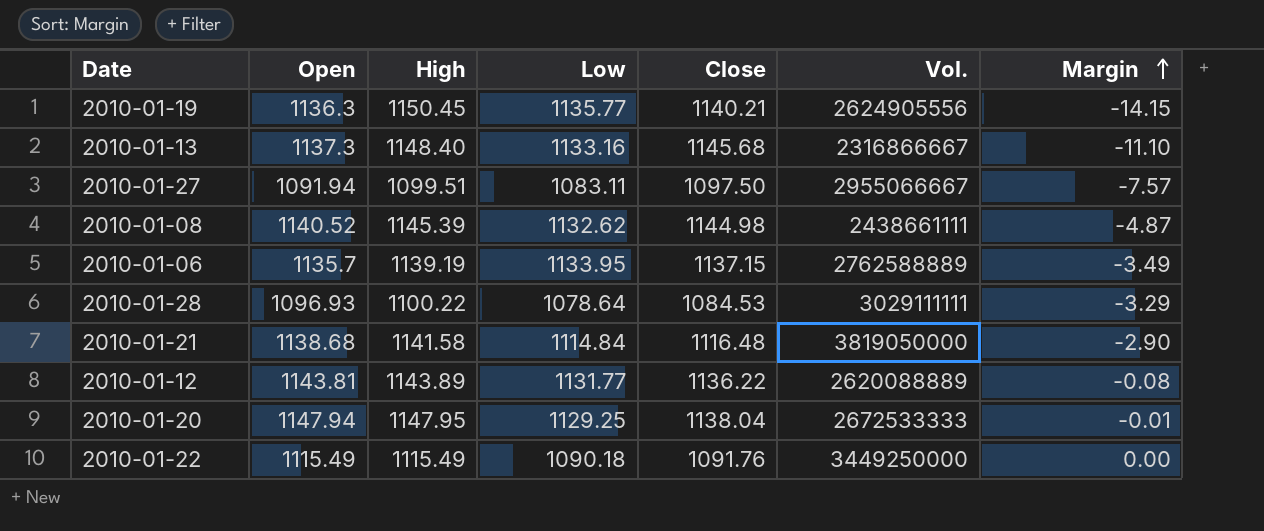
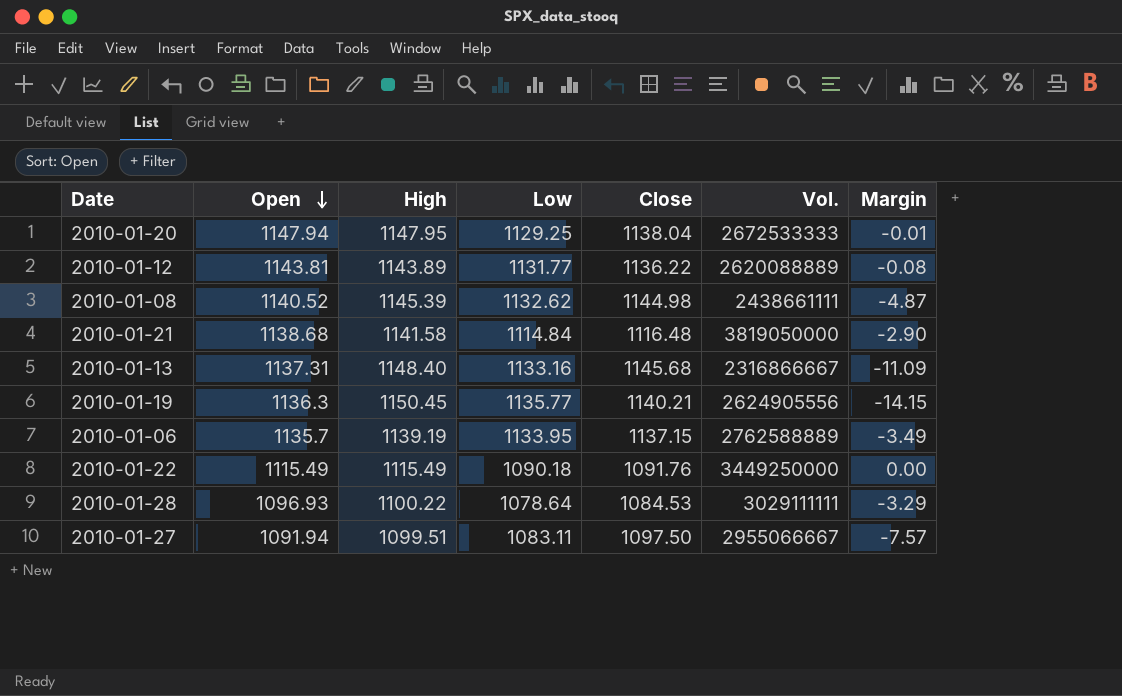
row order: Margin ascending -> Open descending
2010-01-13 | Open: 1137.3 -> 1137.31
2010-01-13 | Margin: -11.10 -> -11.09

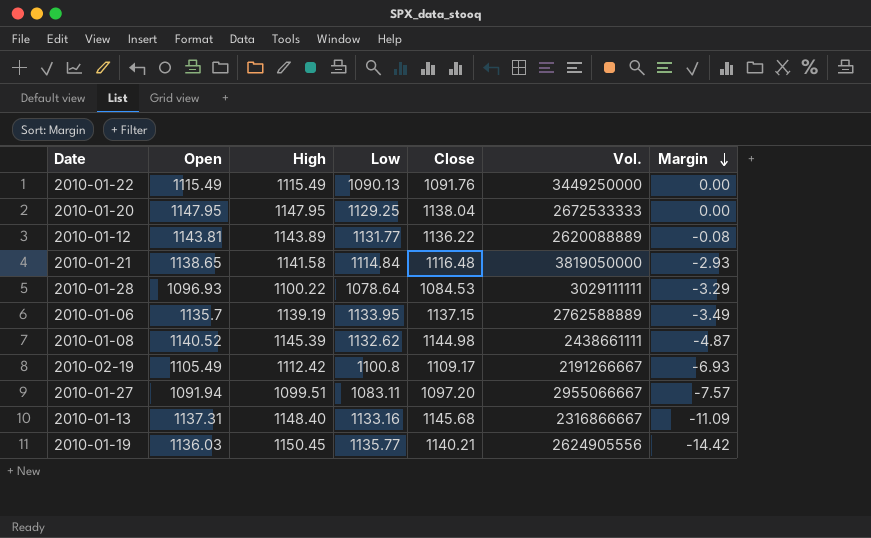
row order: Open descending -> Margin descending
2010-01-22 | Low: 1090.18 -> 1090.13
2010-01-20 | Open: 1147.94 -> 1147.95
2010-01-20 | Margin: -0.01 -> 0.00
2010-01-21 | Open: 1138.68 -> 1138.65
2010-01-21 | Margin: -2.90 -> -2.93
row 2010-02-19: none -> 1105.49 | 1112.42 | 1100.8 | 1109.17 | 2191266667 | -6.93
2010-01-27 | Close: 1097.50 -> 1097.20
2010-01-19 | Open: 1136.3 -> 1136.03
2010-01-19 | Margin: -14.15 -> -14.42

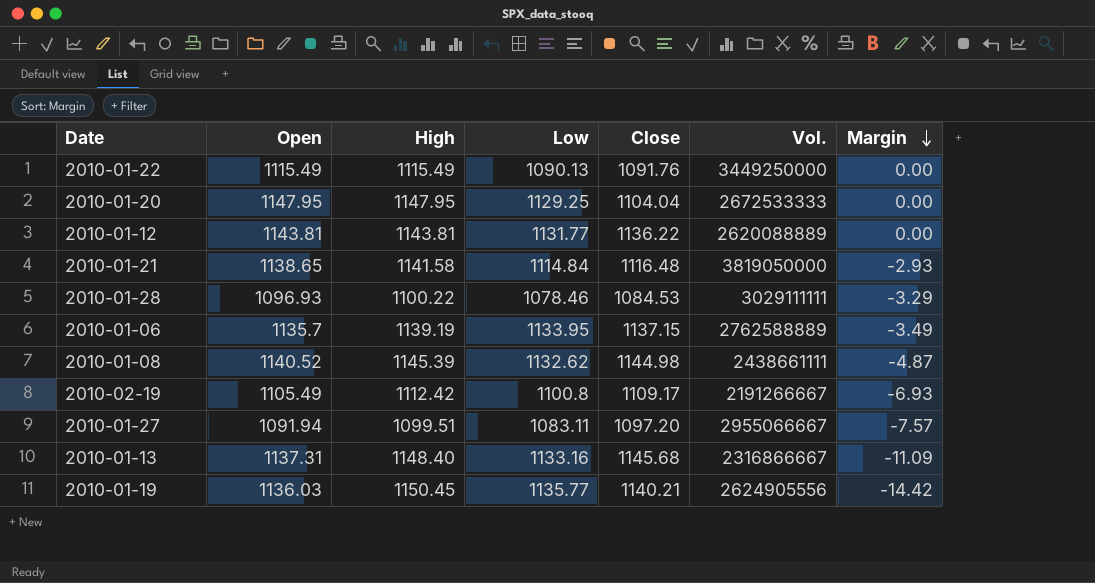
2010-01-20 | Close: 1138.04 -> 1104.04
2010-01-12 | High: 1143.89 -> 1143.81
2010-01-12 | Margin: -0.08 -> 0.00
2010-01-28 | Low: 1078.64 -> 1078.46

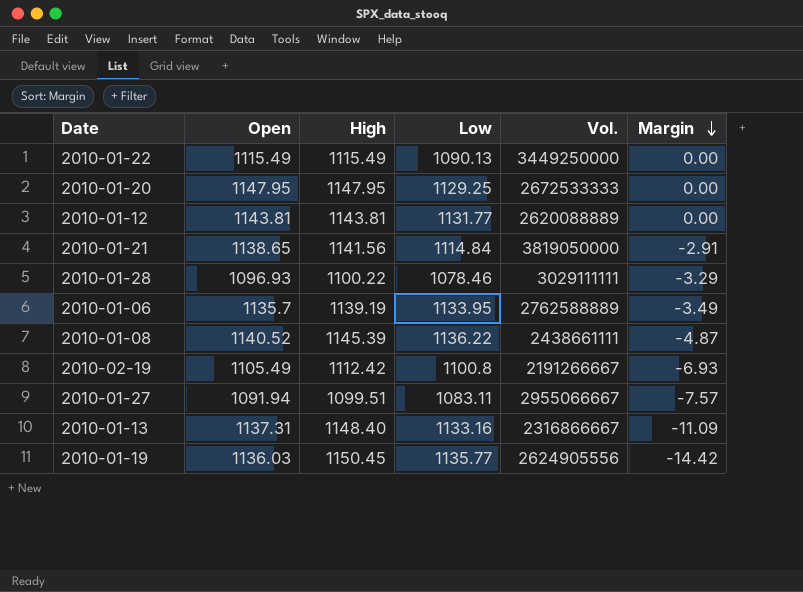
column Close | position: 5 -> none
2010-01-21 | High: 1141.58 -> 1141.56
2010-01-21 | Margin: -2.93 -> -2.91
2010-01-08 | Low: 1132.62 -> 1136.22

